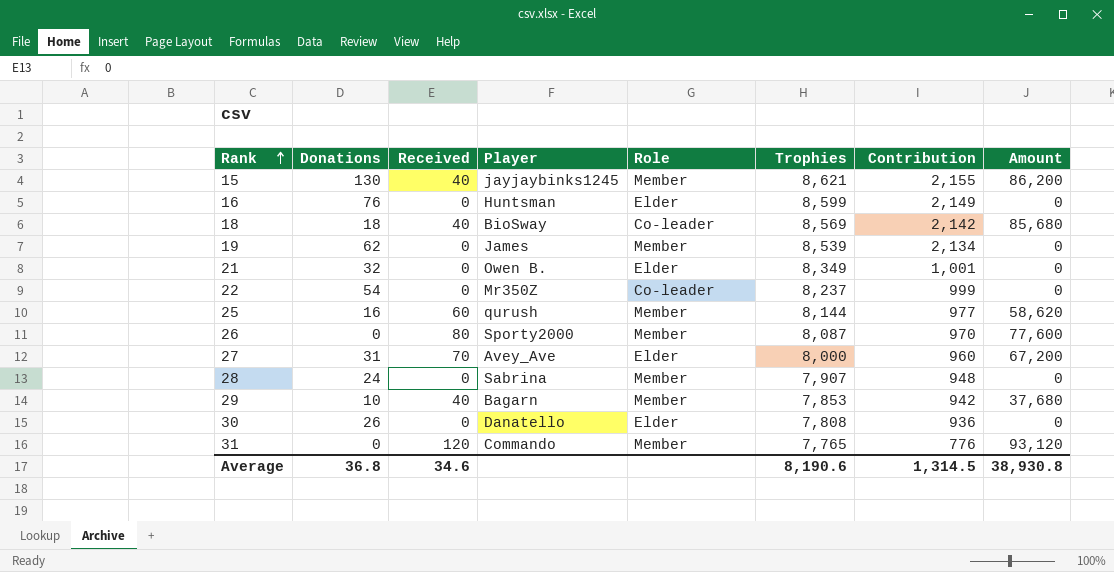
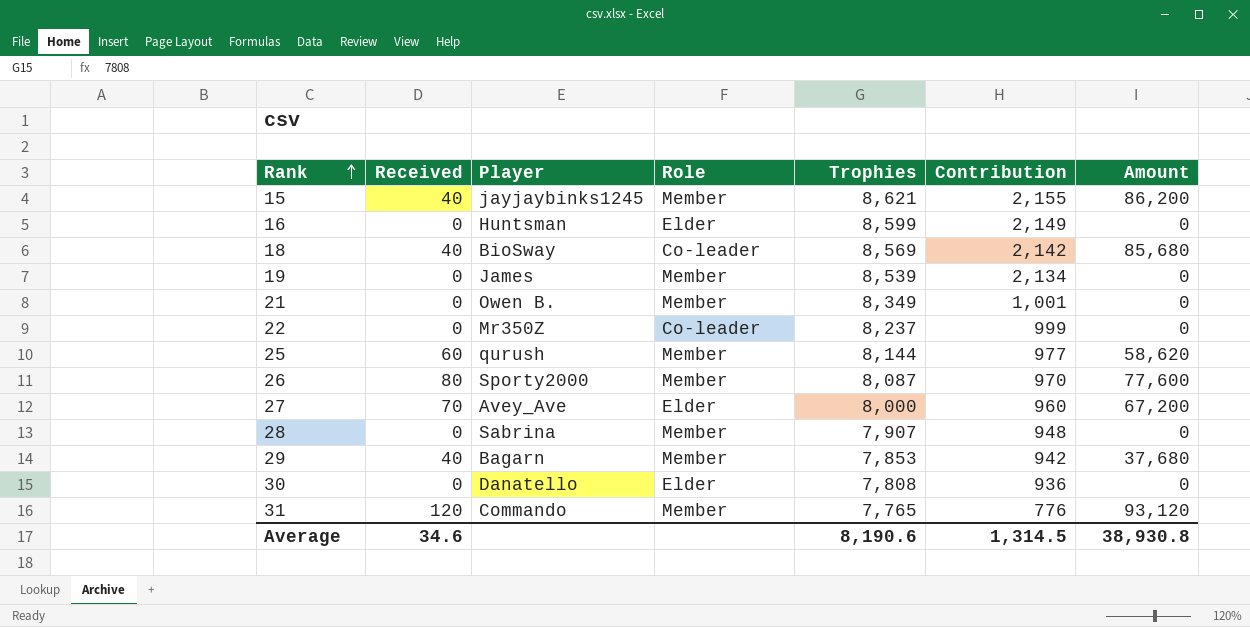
column Donations | position: 2 -> none
21 | Role: Elder -> Member

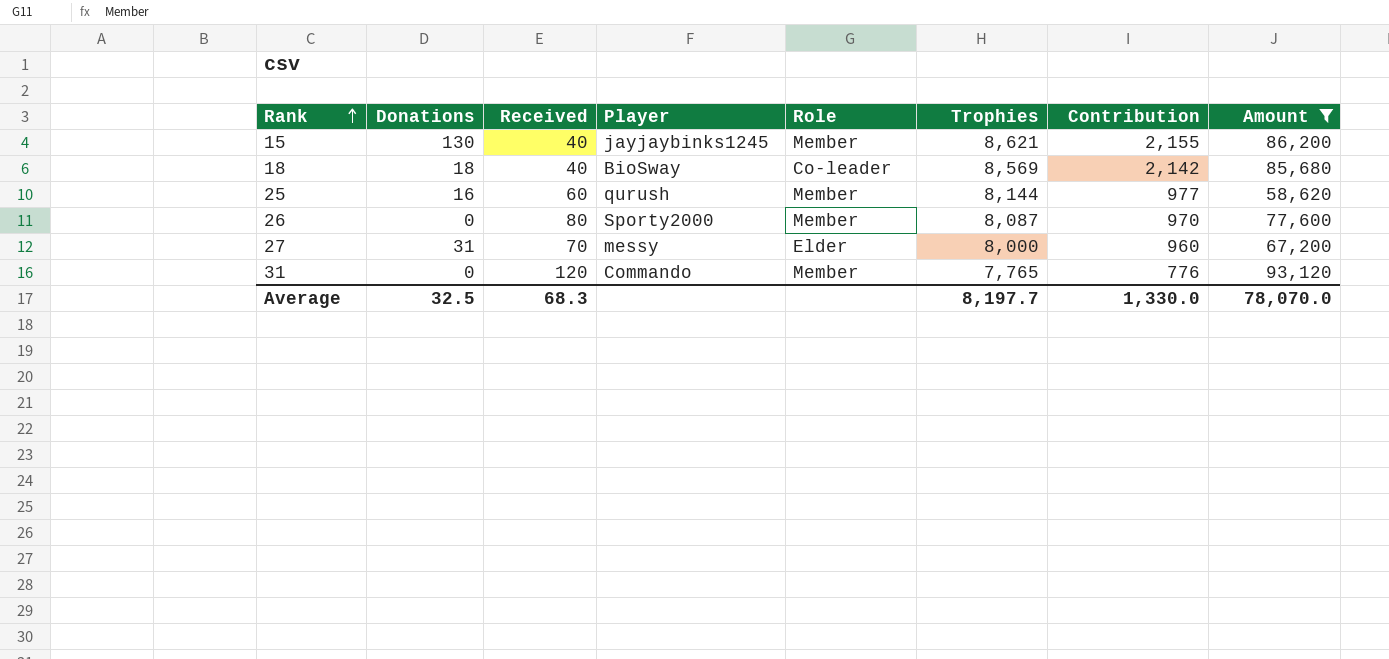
filter: none -> Amount >= 58,620
column Donations | position: none -> 2
27 | Player: Avey_Ave -> messy
Average | Received: 34.6 -> 68.3
Average | Trophies: 8,190.6 -> 8,197.7
Average | Contribution: 1,314.5 -> 1,330.0
Average | Amount: 38,930.8 -> 78,070.0

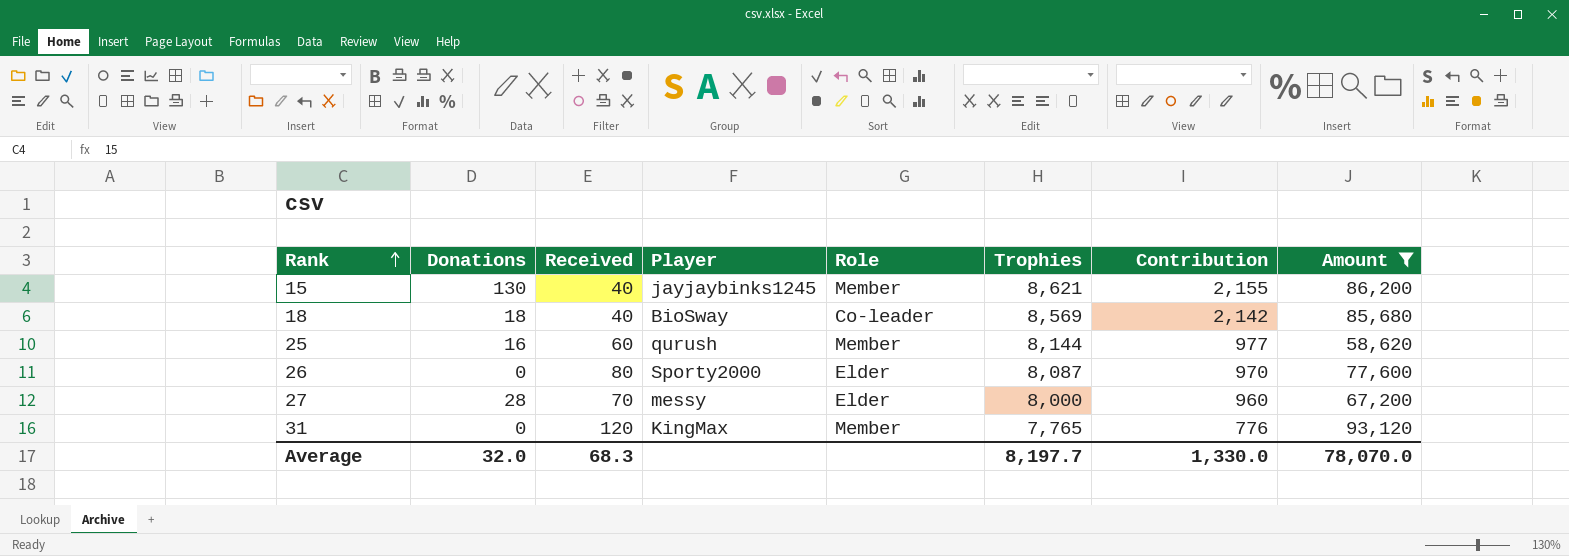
26 | Role: Member -> Elder
27 | Donations: 31 -> 28
31 | Player: Commando -> KingMax
Average | Donations: 32.5 -> 32.0

